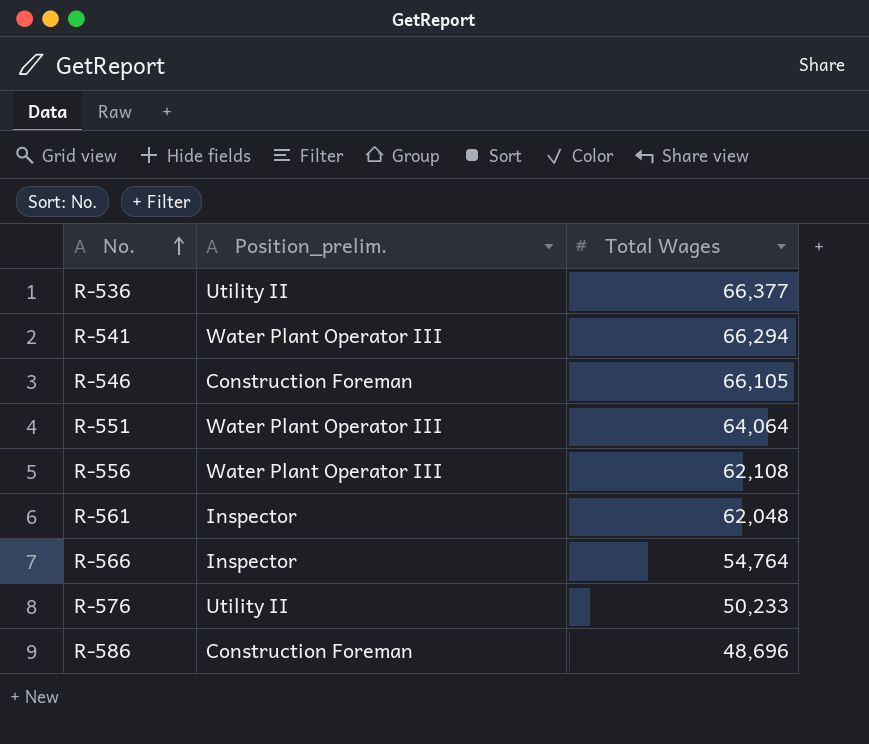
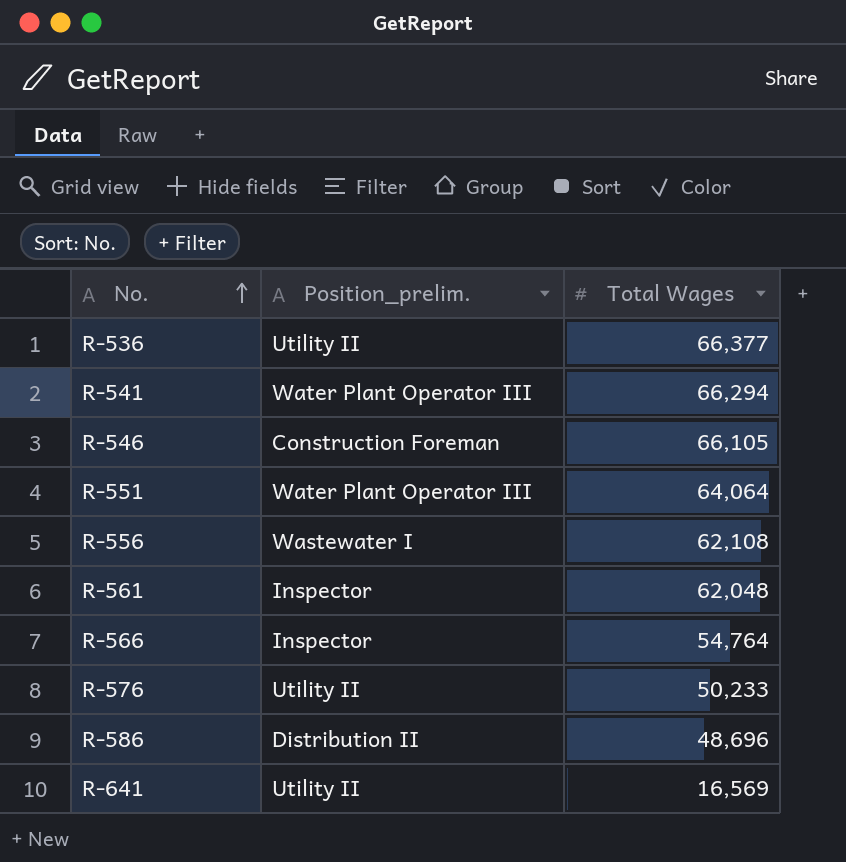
R-556 | Position_prelim.: Water Plant Operator III -> Wastewater I
R-586 | Position_prelim.: Construction Foreman -> Distribution II
row R-641: none -> Utility II | 16,569

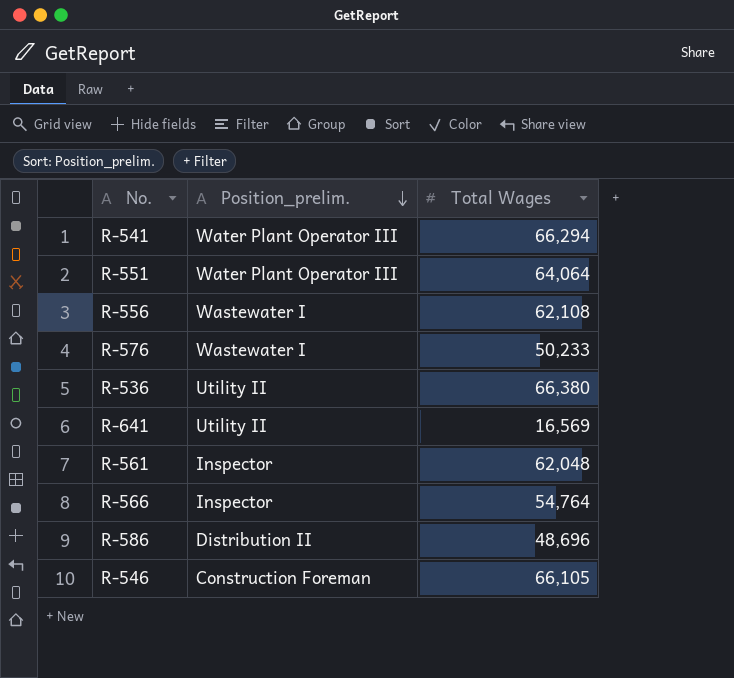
row order: No. ascending -> Position_prelim. descending
R-576 | Position_prelim.: Utility II -> Wastewater I
R-536 | Total Wages: 66,377 -> 66,380

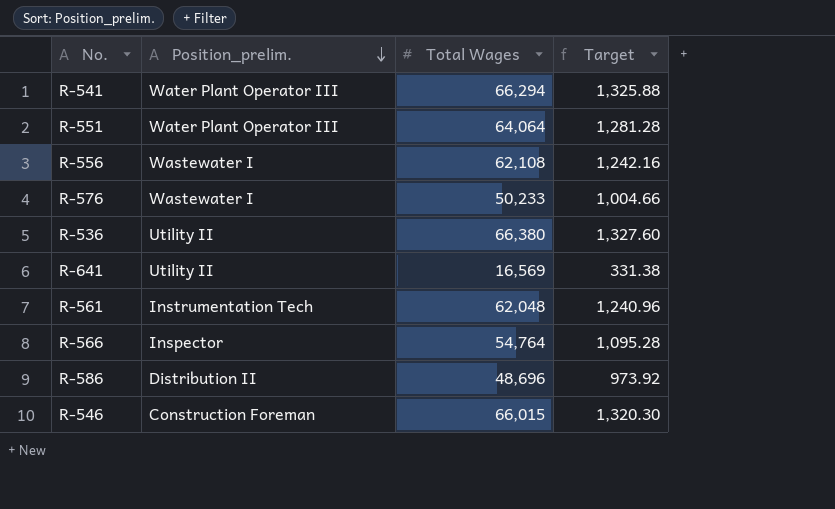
column Target | formula: none -> [Total Wages] * 0.02
R-561 | Position_prelim.: Inspector -> Instrumentation Tech
R-546 | Total Wages: 66,105 -> 66,015

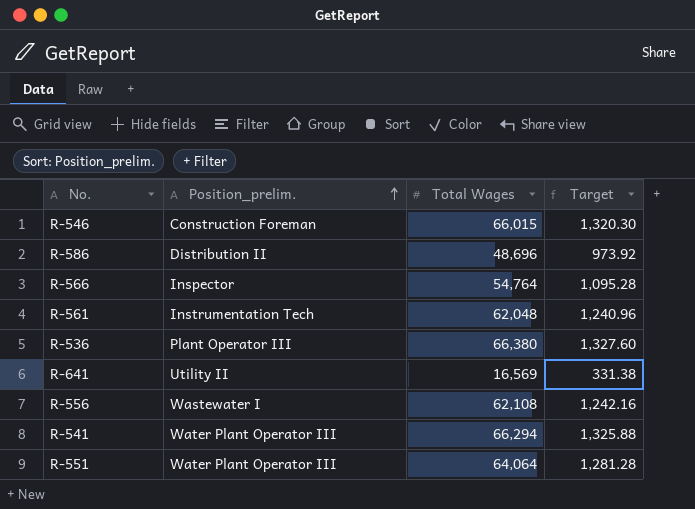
row order: Position_prelim. descending -> Position_prelim. ascending
row R-576: Wastewater I | 50,233 | 1,004.66 -> none
R-536 | Position_prelim.: Utility II -> Plant Operator III

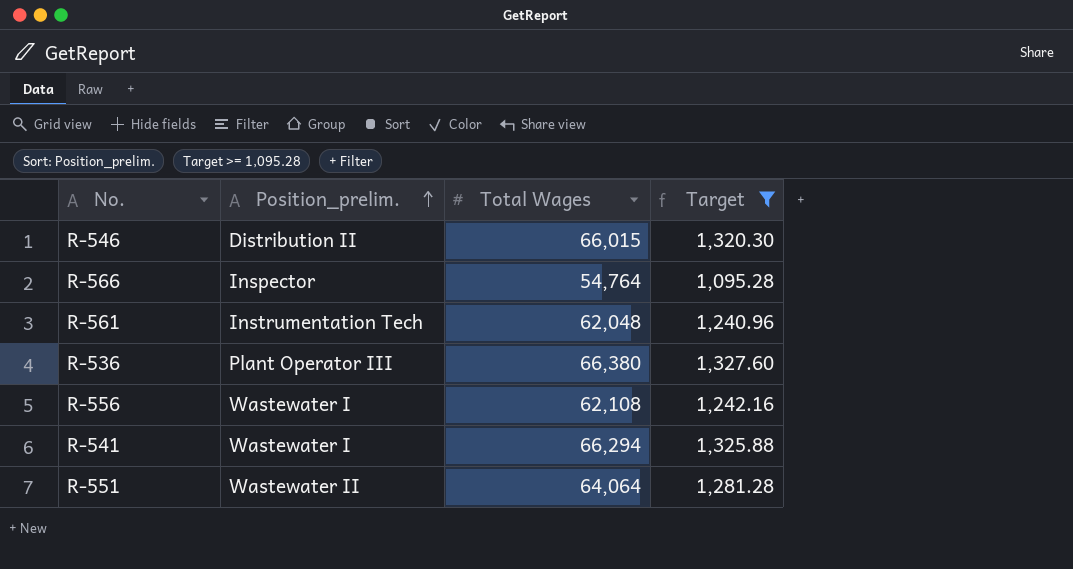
filter: none -> Target >= 1,095.28
R-546 | Position_prelim.: Construction Foreman -> Distribution II
R-541 | Position_prelim.: Water Plant Operator III -> Wastewater I
R-551 | Position_prelim.: Water Plant Operator III -> Wastewater II

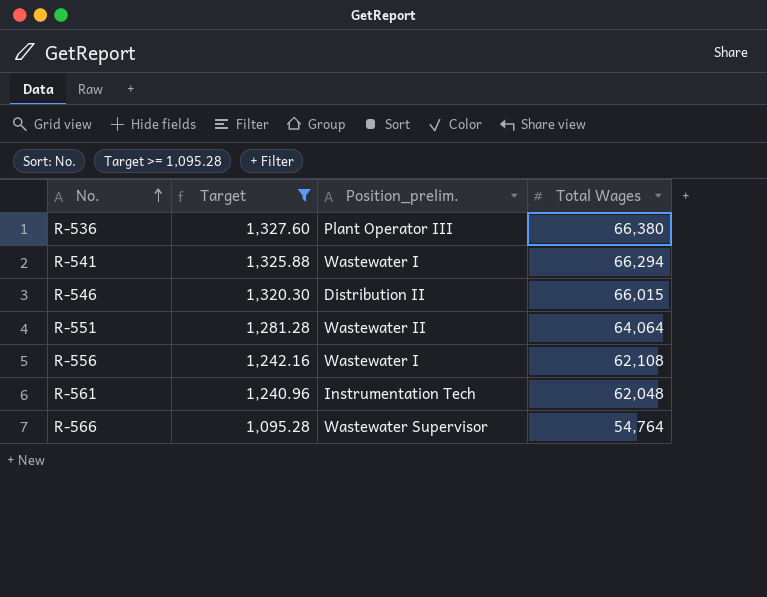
row order: Position_prelim. ascending -> No. ascending
column Target | position: 4 -> 2
R-566 | Position_prelim.: Inspector -> Wastewater Supervisor

